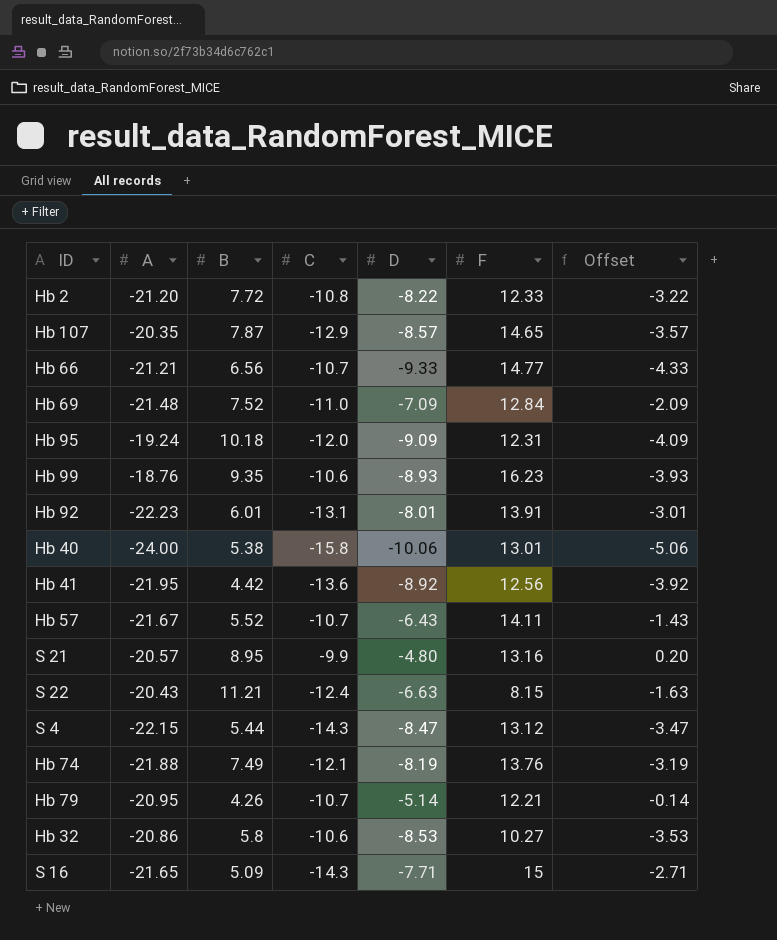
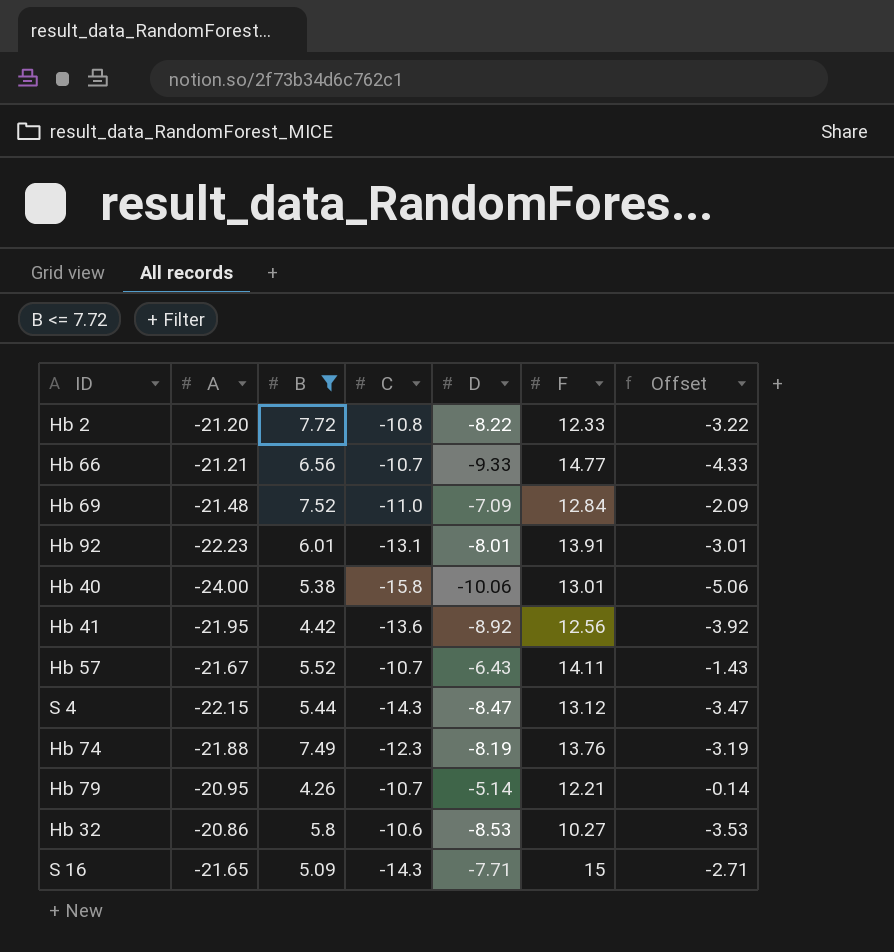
filter: none -> B <= 7.72
Hb 74 | C: -12.1 -> -12.3

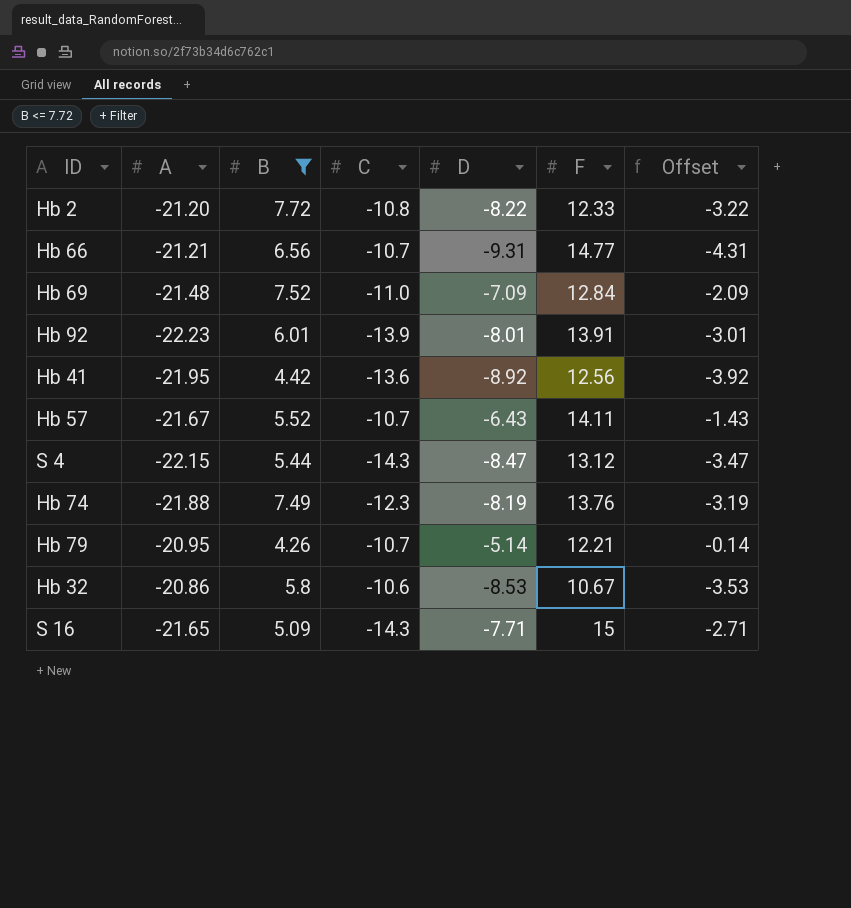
row Hb 40: -24.00 | 5.38 | -15.8 | -10.06 | 13.01 | -5.06 -> none
Hb 66 | D: -9.33 -> -9.31
Hb 66 | Offset: -4.33 -> -4.31
Hb 92 | C: -13.1 -> -13.9
Hb 32 | F: 10.27 -> 10.67

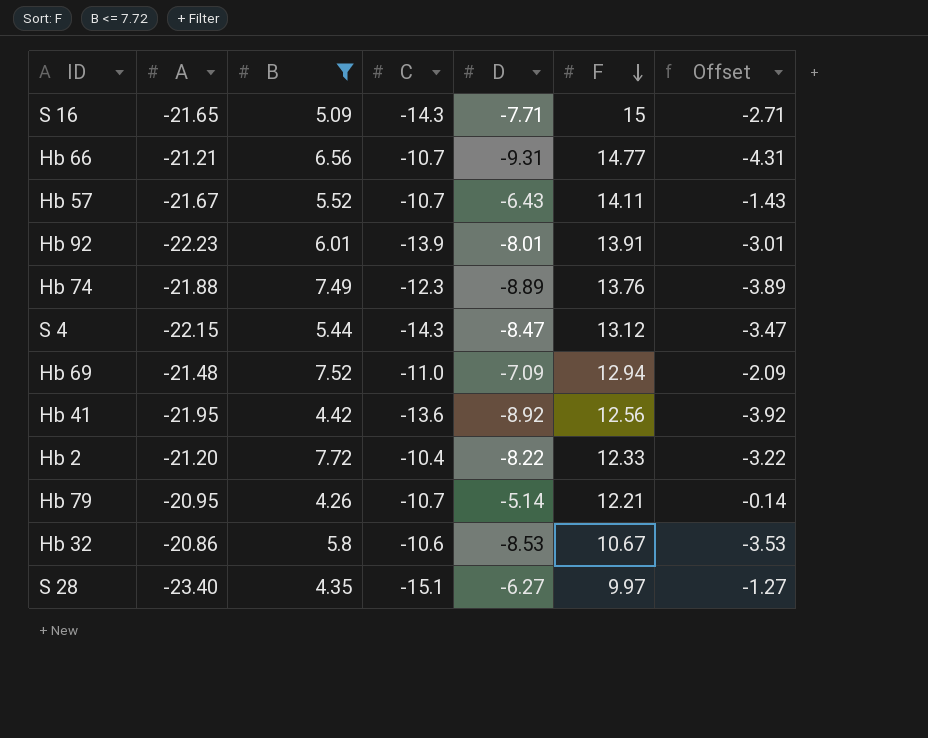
row order: none -> F descending
Hb 74 | D: -8.19 -> -8.89
Hb 74 | Offset: -3.19 -> -3.89
Hb 69 | F: 12.84 -> 12.94
Hb 2 | C: -10.8 -> -10.4
row S 28: none -> -23.40 | 4.35 | -15.1 | -6.27 | 9.97 | -1.27

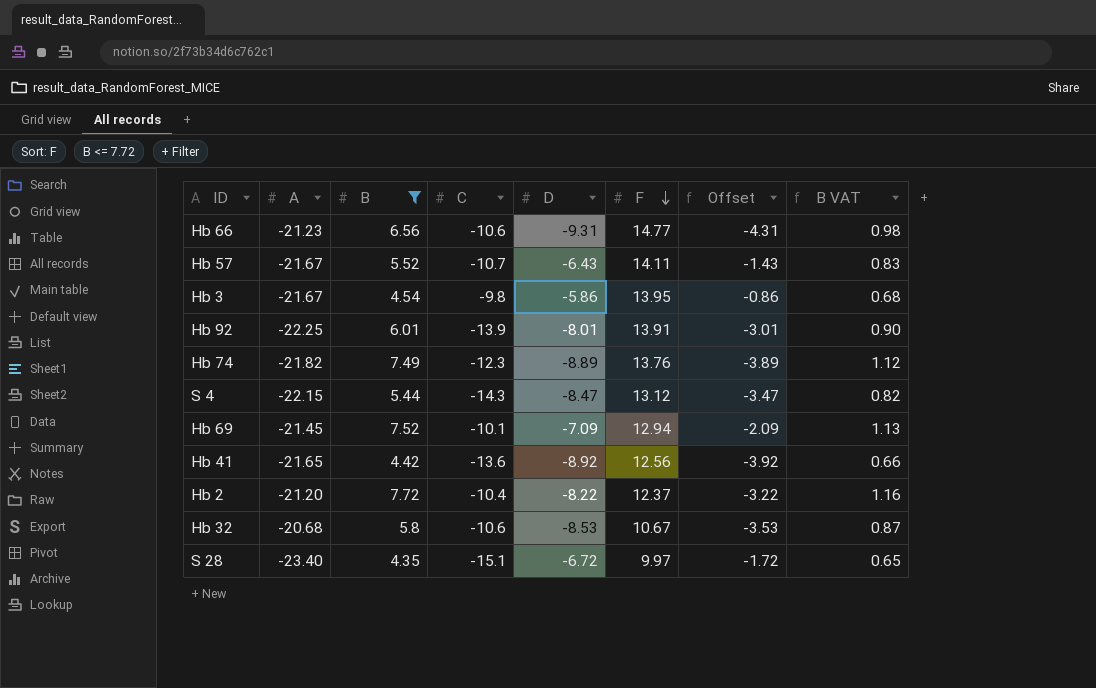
column B VAT | formula: none -> [B] * 0.15
row S 16: -21.65 | 5.09 | -14.3 | -7.71 | 15 | -2.71 -> none
row Hb 79: -20.95 | 4.26 | -10.7 | -5.14 | 12.21 | -0.14 -> none
Hb 66 | A: -21.21 -> -21.23
Hb 66 | C: -10.7 -> -10.6
row Hb 3: none -> -21.67 | 4.54 | -9.8 | -5.86 | 13.95 | -0.86 | 0.68
Hb 92 | A: -22.23 -> -22.25
Hb 74 | A: -21.88 -> -21.82
Hb 69 | A: -21.48 -> -21.45
Hb 69 | C: -11.0 -> -10.1
Hb 41 | A: -21.95 -> -21.65
Hb 2 | F: 12.33 -> 12.37
Hb 32 | A: -20.86 -> -20.68
S 28 | D: -6.27 -> -6.72
S 28 | Offset: -1.27 -> -1.72

